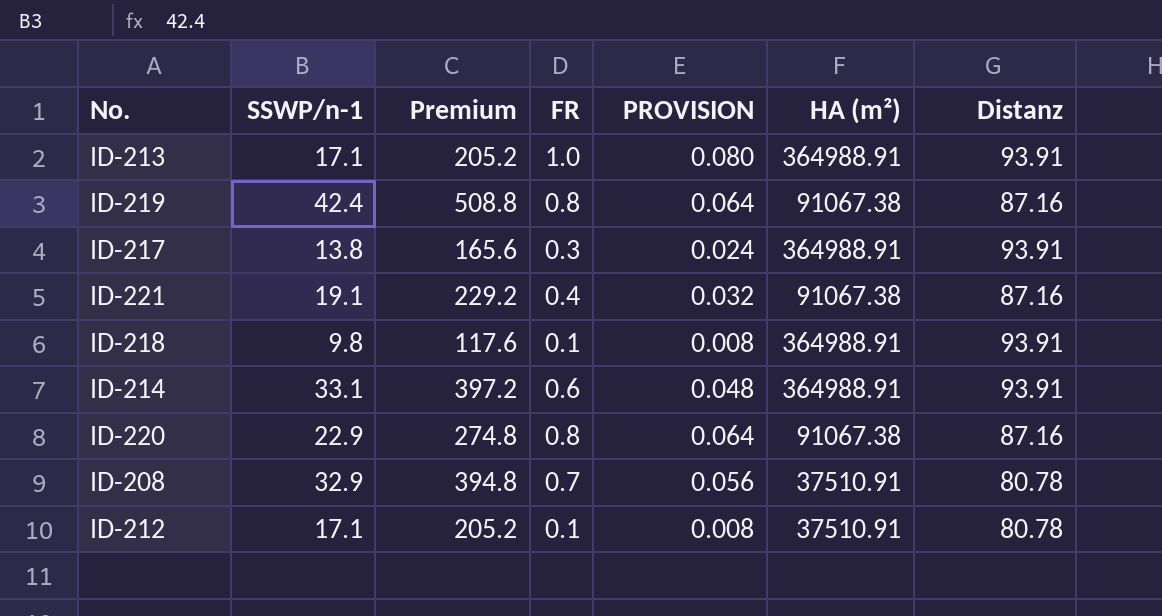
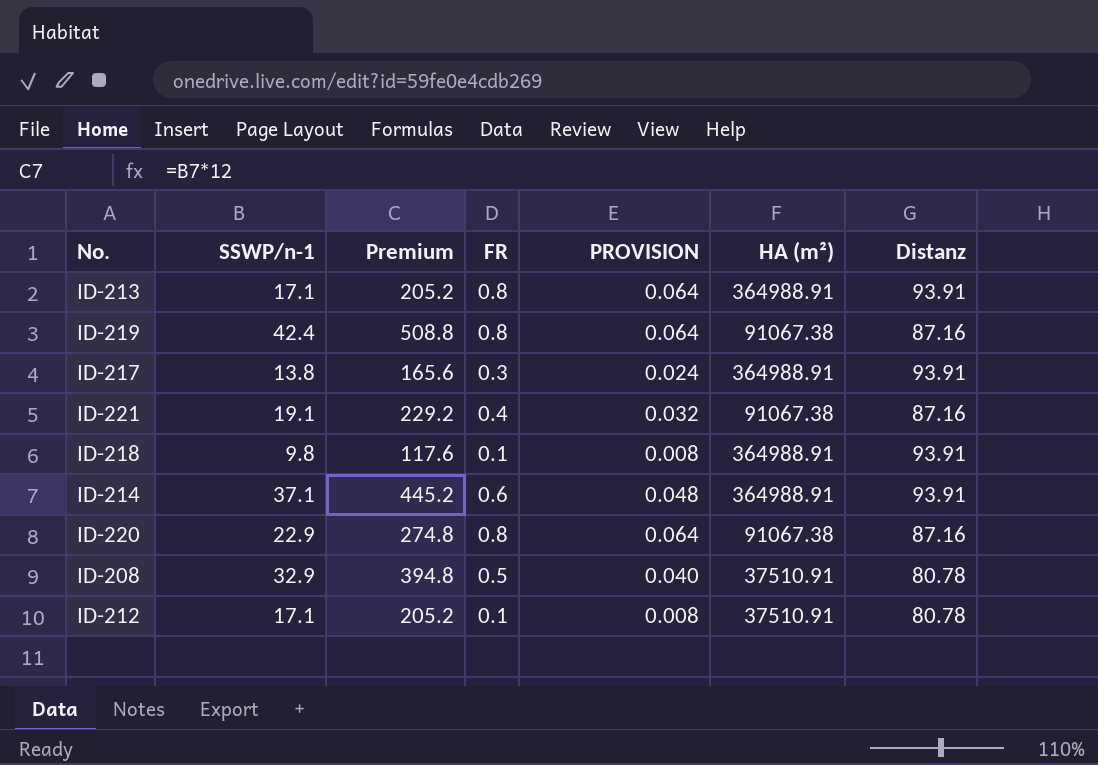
ID-213 | FR: 1.0 -> 0.8
ID-213 | PROVISION: 0.080 -> 0.064
ID-214 | SSWP/n-1: 33.1 -> 37.1
ID-214 | Premium: 397.2 -> 445.2
ID-208 | FR: 0.7 -> 0.5
ID-208 | PROVISION: 0.056 -> 0.040

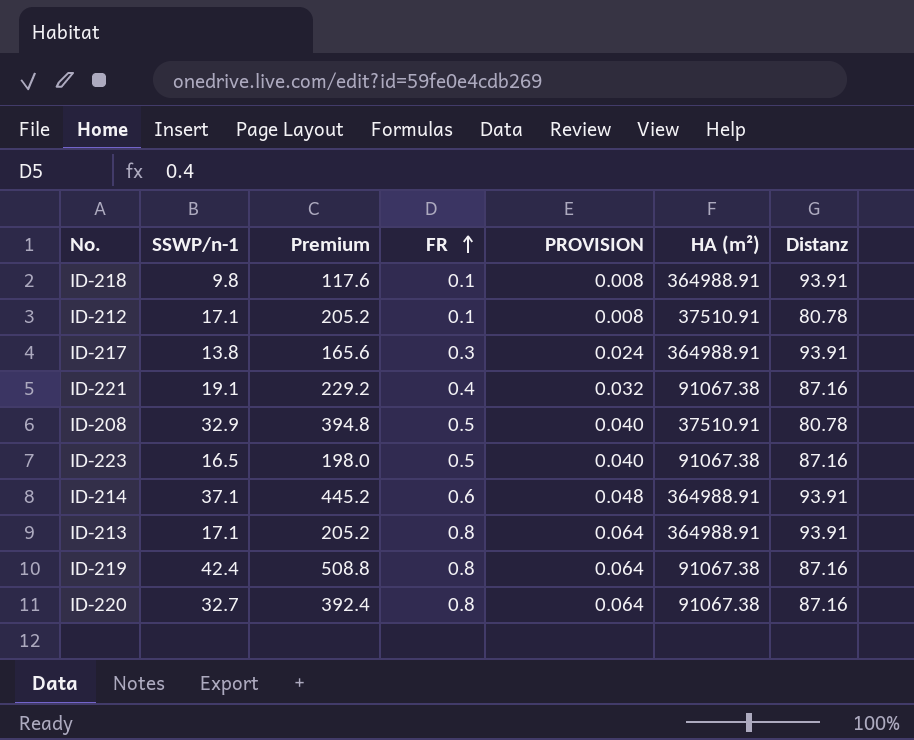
row order: none -> FR ascending
row ID-223: none -> 16.5 | 198.0 | 0.5 | 0.040 | 91067.38 | 87.16
ID-220 | SSWP/n-1: 22.9 -> 32.7
ID-220 | Premium: 274.8 -> 392.4

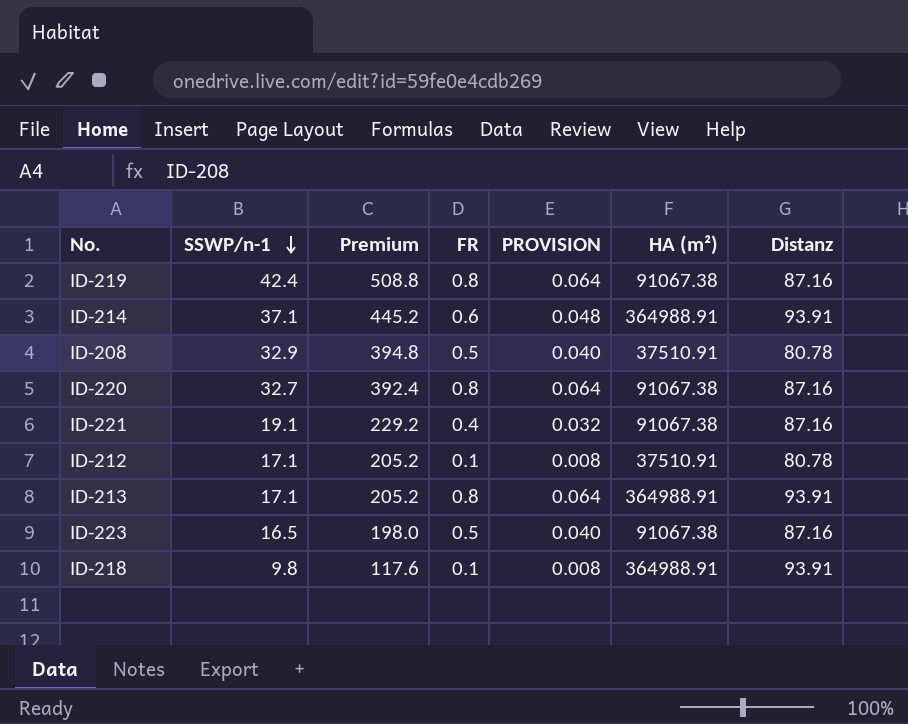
row order: FR ascending -> SSWP/n-1 descending
row ID-217: 13.8 | 165.6 | 0.3 | 0.024 | 364988.91 | 93.91 -> none

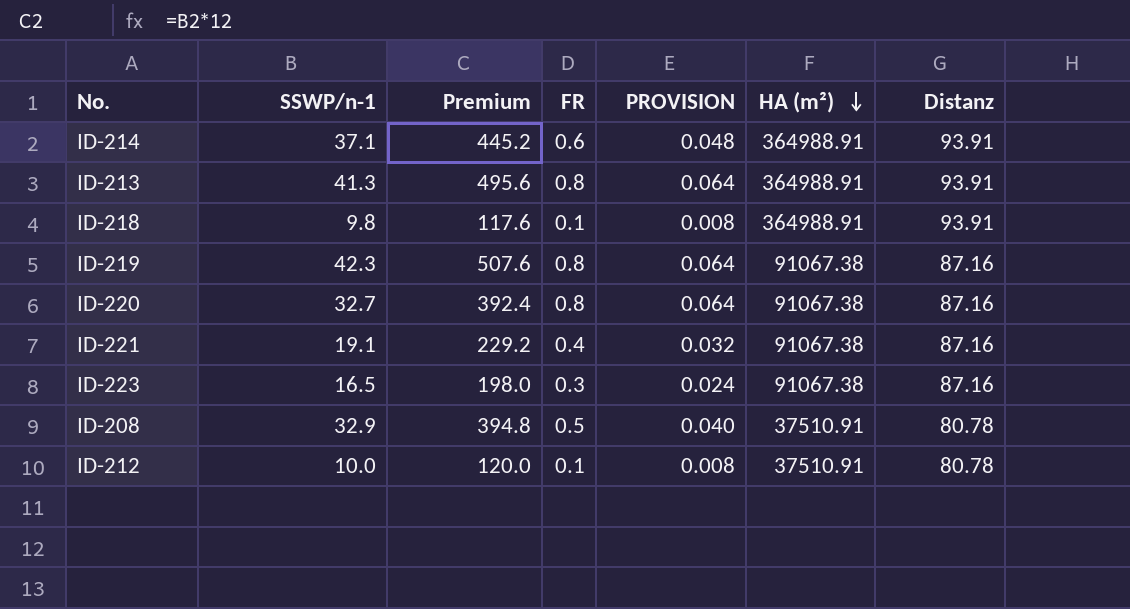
row order: SSWP/n-1 descending -> HA (m²) descending
ID-213 | SSWP/n-1: 17.1 -> 41.3
ID-213 | Premium: 205.2 -> 495.6
ID-219 | SSWP/n-1: 42.4 -> 42.3
ID-219 | Premium: 508.8 -> 507.6
ID-223 | FR: 0.5 -> 0.3
ID-223 | PROVISION: 0.040 -> 0.024
ID-212 | SSWP/n-1: 17.1 -> 10.0
ID-212 | Premium: 205.2 -> 120.0

